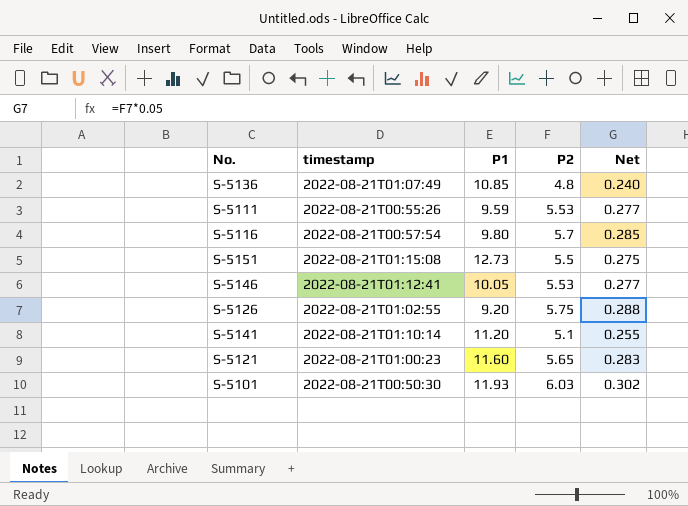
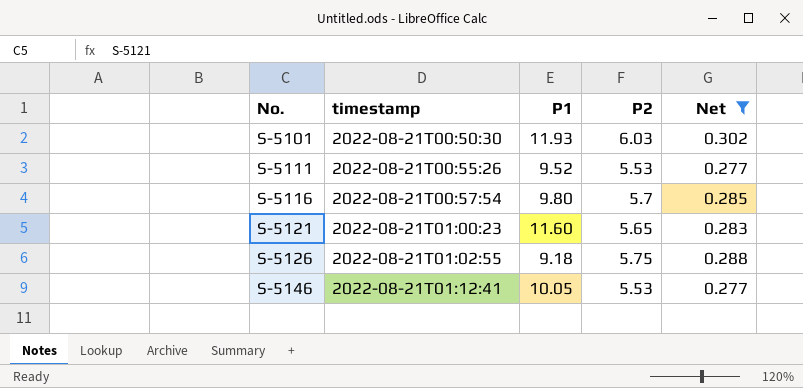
filter: none -> Net >= 0.277
row order: none -> No. ascending
S-5111 | P1: 9.59 -> 9.52
S-5126 | P1: 9.20 -> 9.18

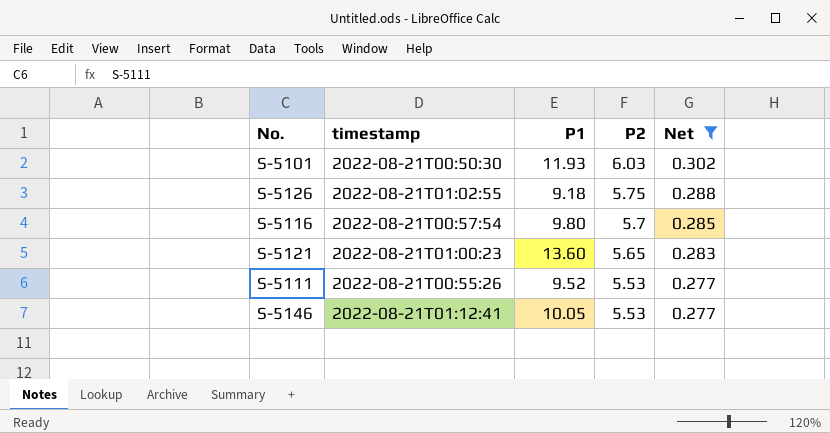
row order: No. ascending -> P2 descending
S-5121 | P1: 11.60 -> 13.60

